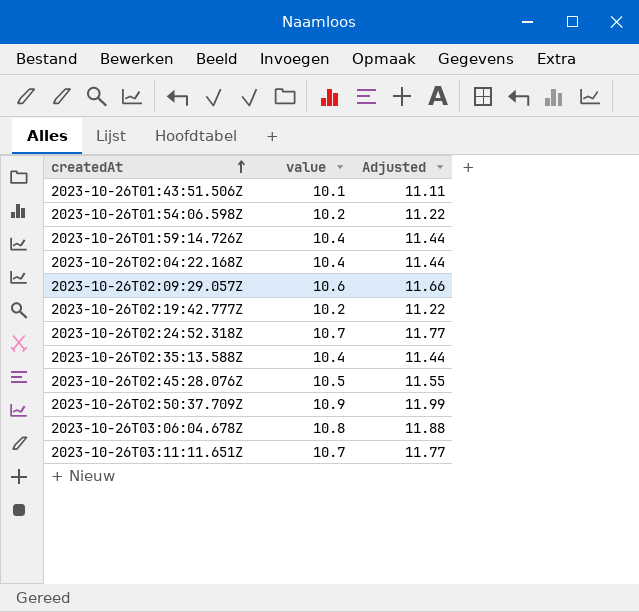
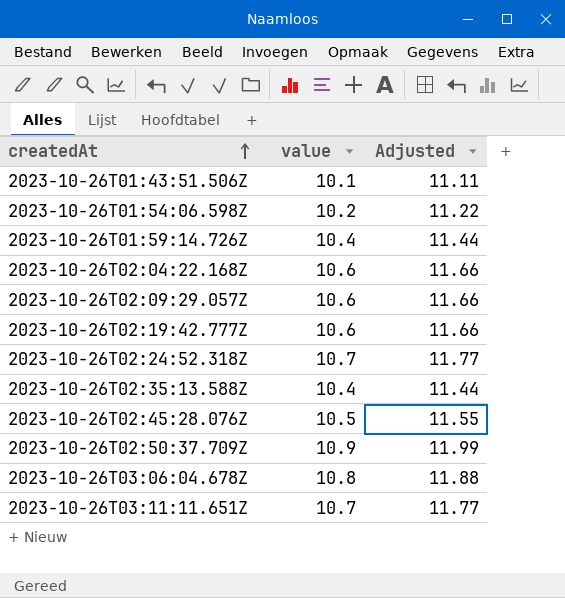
2023-10-26T02:04:22.168Z | value: 10.4 -> 10.6
2023-10-26T02:04:22.168Z | Adjusted: 11.44 -> 11.66
2023-10-26T02:19:42.777Z | value: 10.2 -> 10.6
2023-10-26T02:19:42.777Z | Adjusted: 11.22 -> 11.66

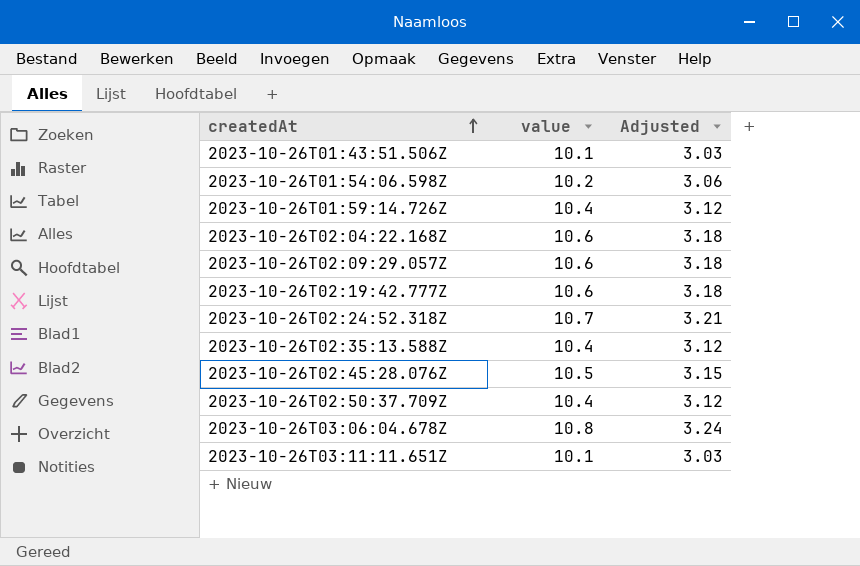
column Adjusted | formula: [value] * 1.1 -> [value] * 0.3
2023-10-26T02:50:37.709Z | value: 10.9 -> 10.4
2023-10-26T03:11:11.651Z | value: 10.7 -> 10.1

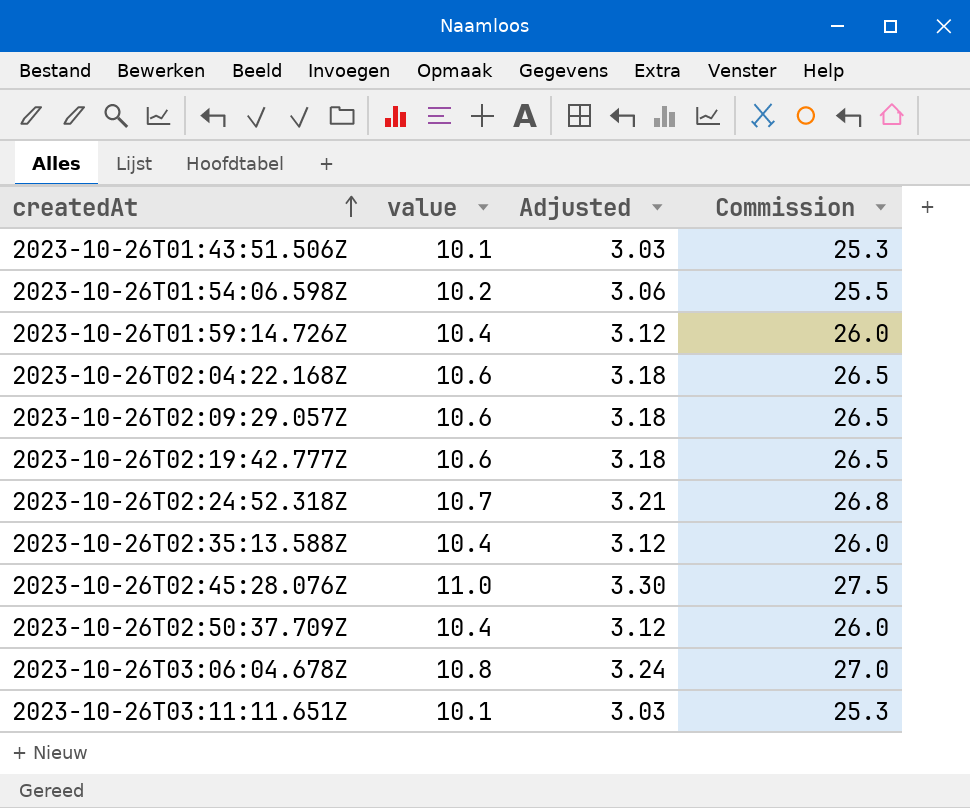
column Commission | formula: none -> [value] * 2.5
2023-10-26T02:45:28.076Z | value: 10.5 -> 11.0
2023-10-26T02:45:28.076Z | Adjusted: 3.15 -> 3.30

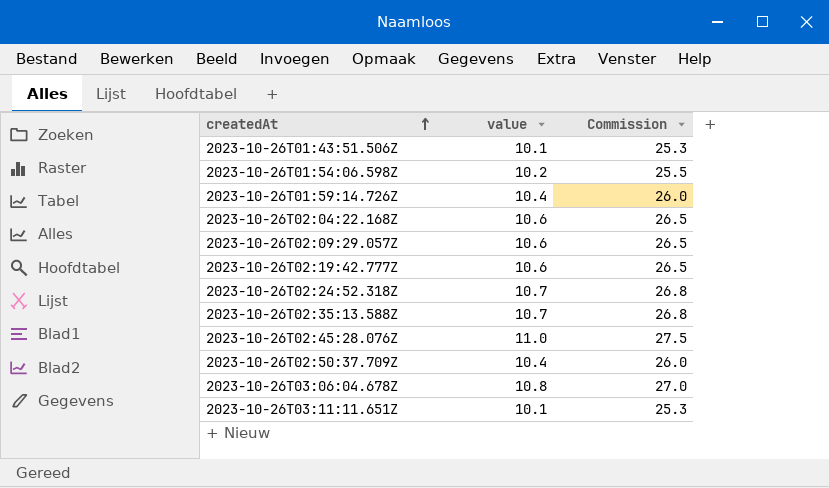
column Adjusted | formula: [value] * 0.3 -> none
2023-10-26T02:35:13.588Z | value: 10.4 -> 10.7
2023-10-26T02:35:13.588Z | Commission: 26.0 -> 26.8

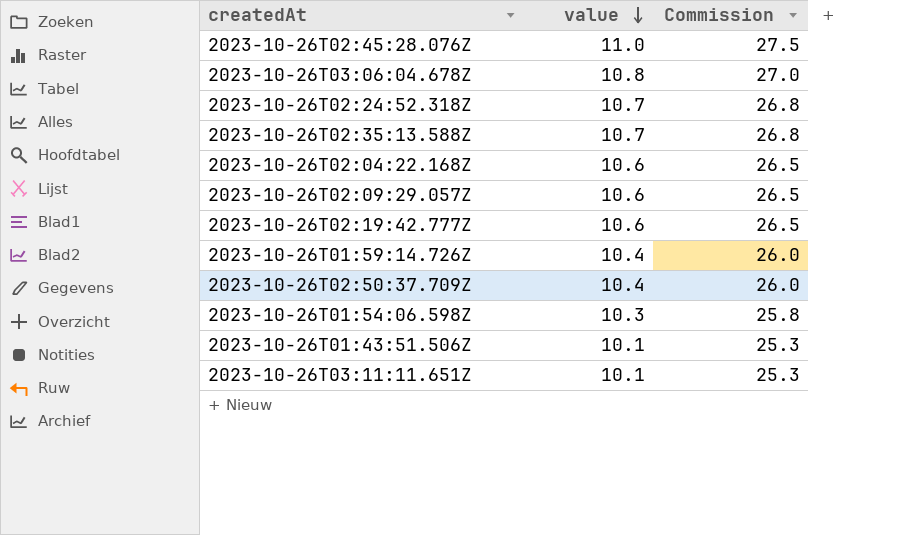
row order: createdAt ascending -> value descending
2023-10-26T01:54:06.598Z | value: 10.2 -> 10.3
2023-10-26T01:54:06.598Z | Commission: 25.5 -> 25.8

